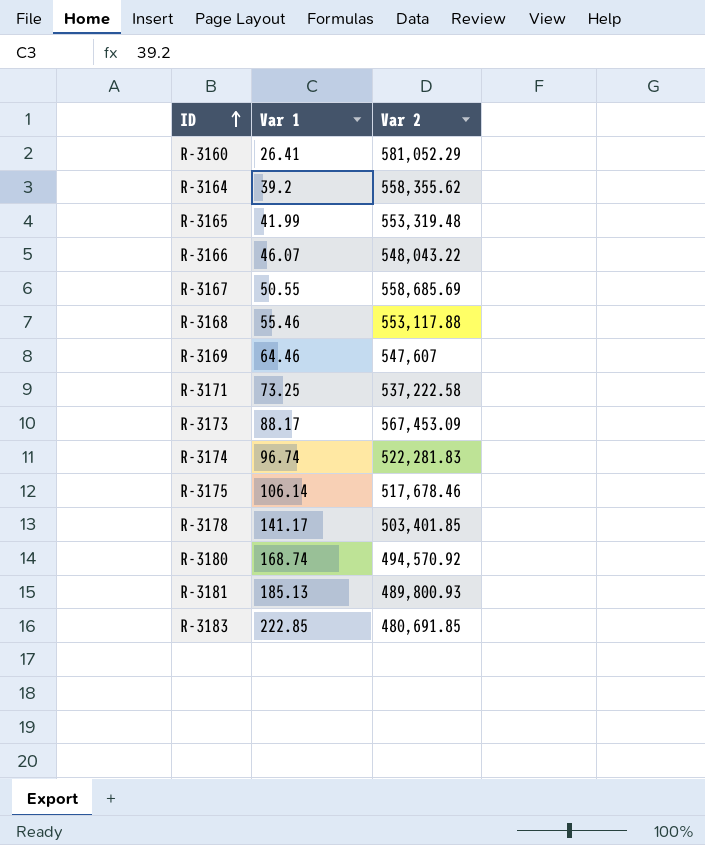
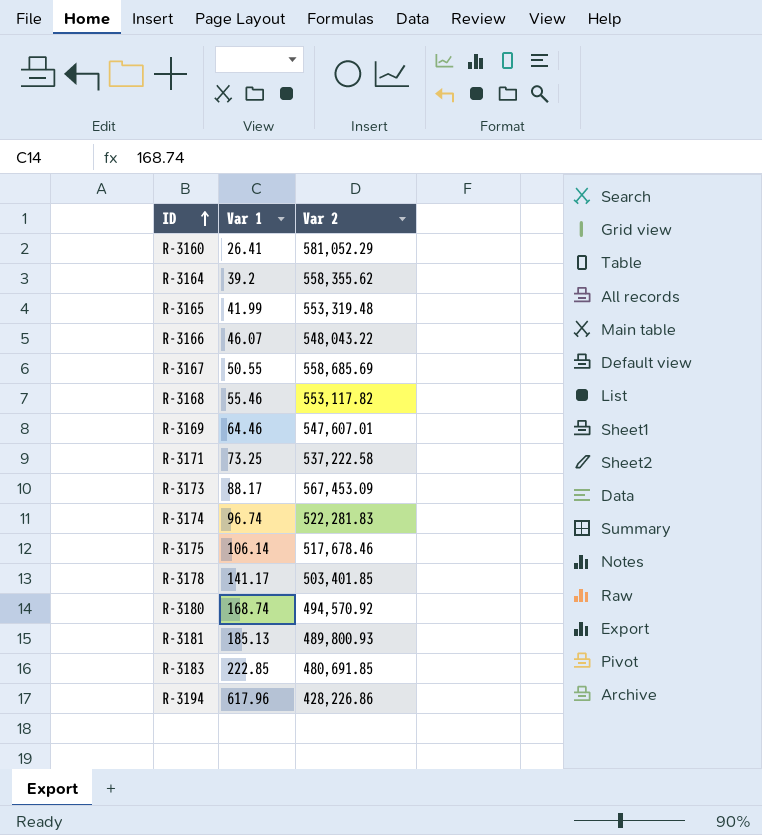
R-3168 | Var 2: 553,117.88 -> 553,117.82
R-3169 | Var 2: 547,607 -> 547,607.01
row R-3194: none -> 617.96 | 428,226.86

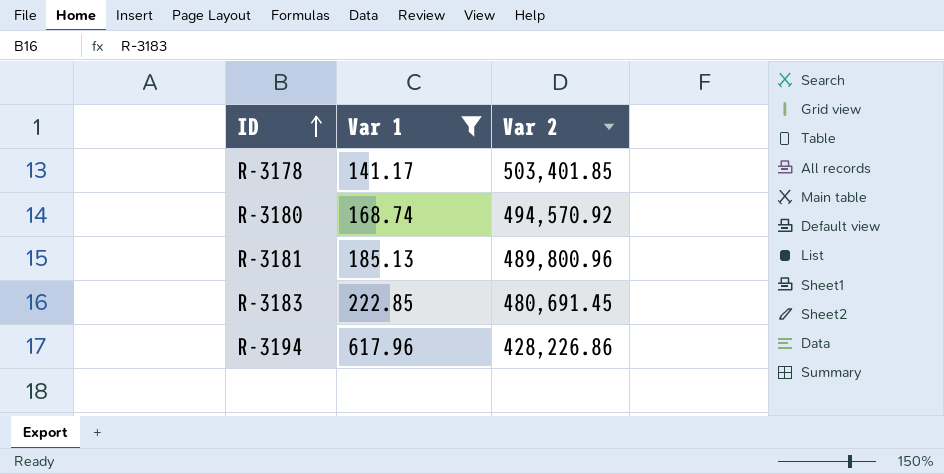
filter: none -> Var 1 >= 141.17
R-3181 | Var 2: 489,800.93 -> 489,800.96
R-3183 | Var 2: 480,691.85 -> 480,691.45

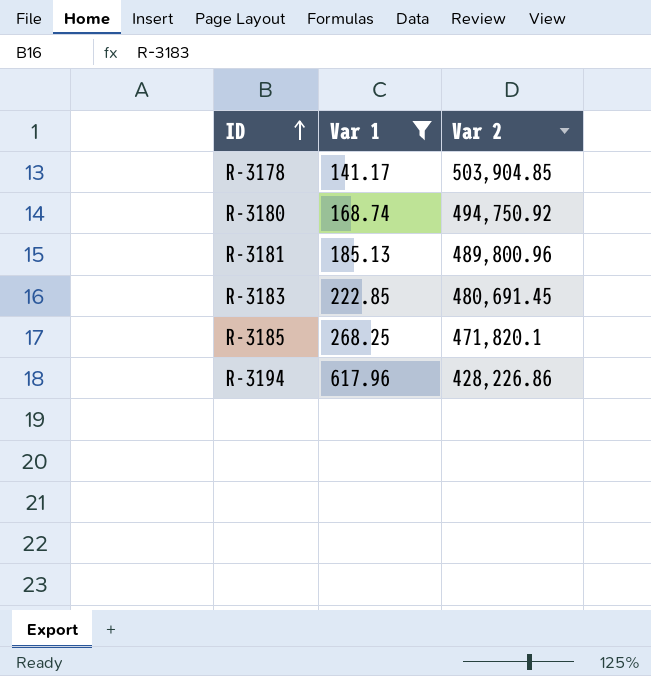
R-3178 | Var 2: 503,401.85 -> 503,904.85
R-3180 | Var 2: 494,570.92 -> 494,750.92
row R-3185: none -> 268.25 | 471,820.1

